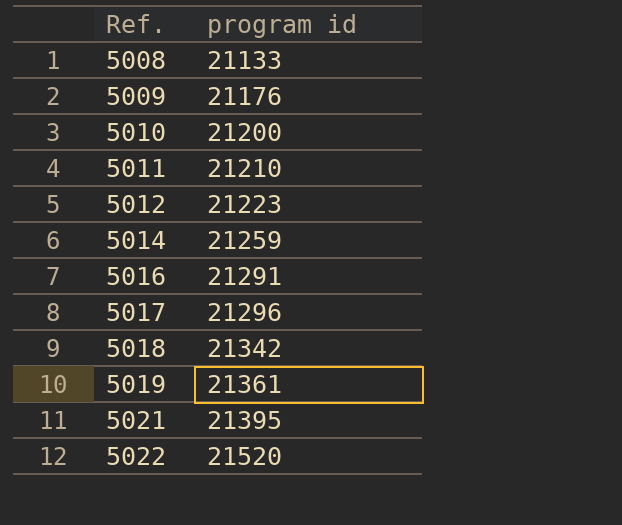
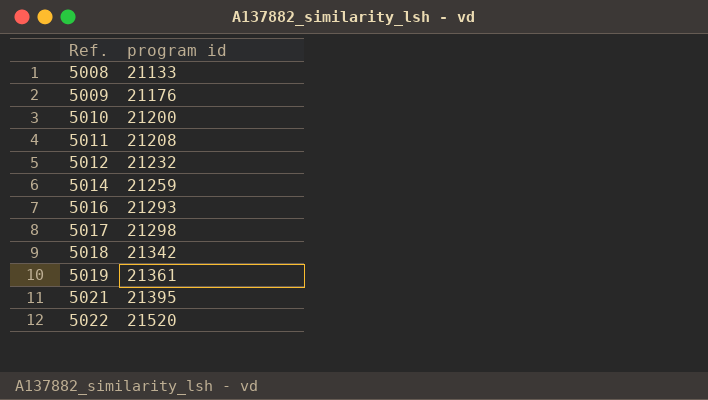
5011 | program id: 21210 -> 21208
5012 | program id: 21223 -> 21232
5016 | program id: 21291 -> 21293
5017 | program id: 21296 -> 21298

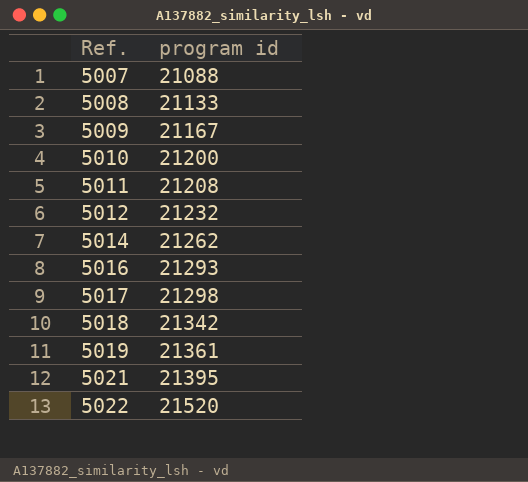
row 5007: none -> 21088
5009 | program id: 21176 -> 21167
5014 | program id: 21259 -> 21262

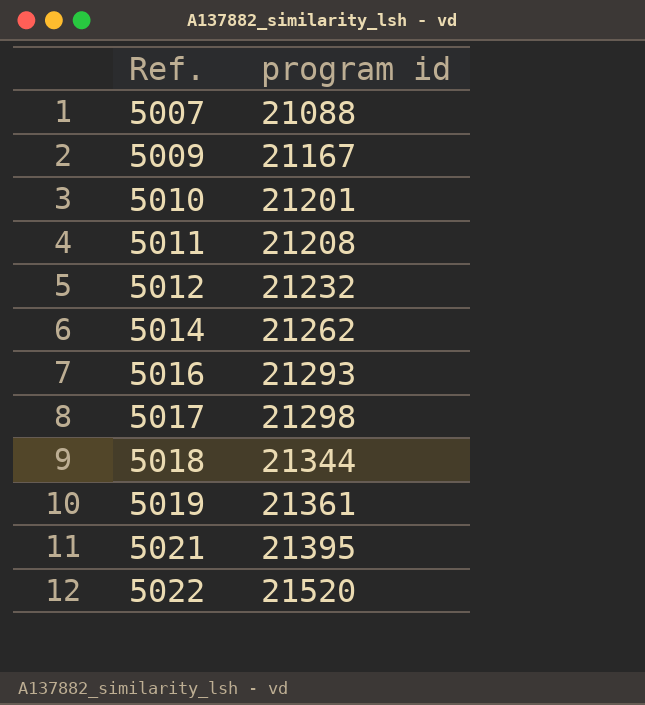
row 5008: 21133 -> none
5010 | program id: 21200 -> 21201
5018 | program id: 21342 -> 21344

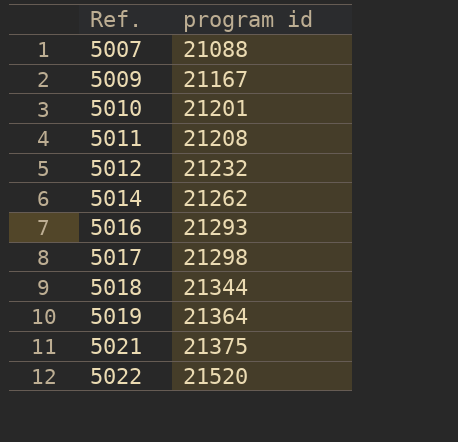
5019 | program id: 21361 -> 21364
5021 | program id: 21395 -> 21375

